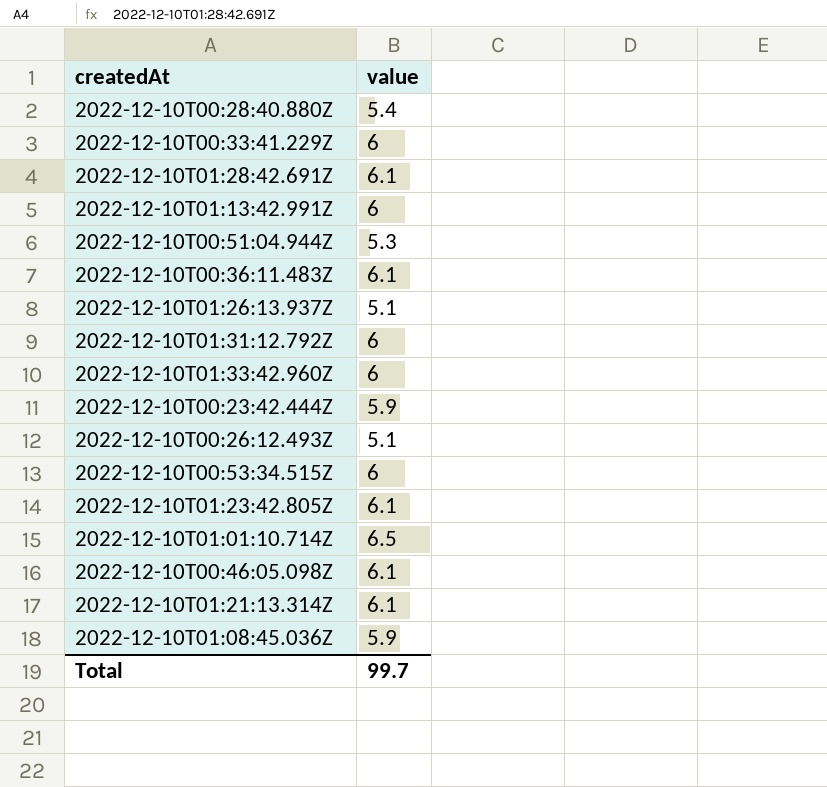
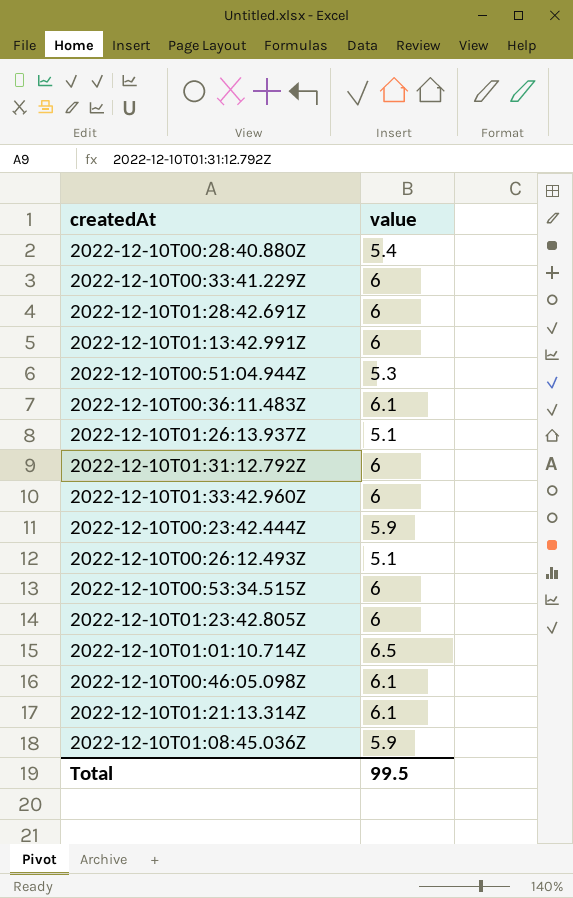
2022-12-10T01:28:42.691Z | value: 6.1 -> 6
2022-12-10T01:23:42.805Z | value: 6.1 -> 6
Total | value: 99.7 -> 99.5

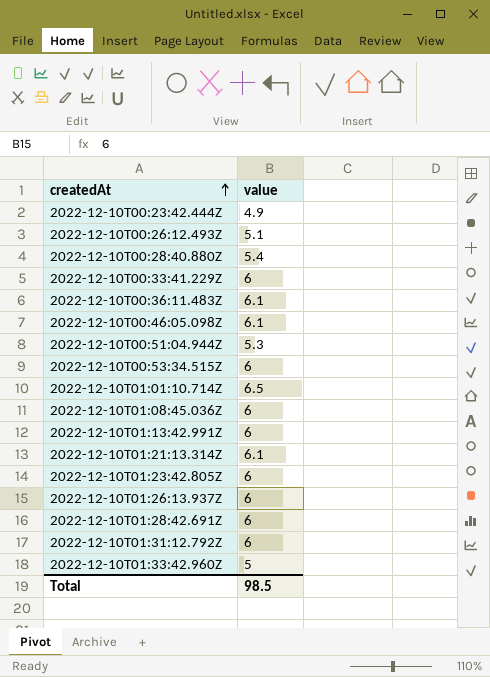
row order: none -> createdAt ascending
2022-12-10T00:23:42.444Z | value: 5.9 -> 4.9
2022-12-10T01:08:45.036Z | value: 5.9 -> 6
2022-12-10T01:26:13.937Z | value: 5.1 -> 6
2022-12-10T01:33:42.960Z | value: 6 -> 5
Total | value: 99.5 -> 98.5

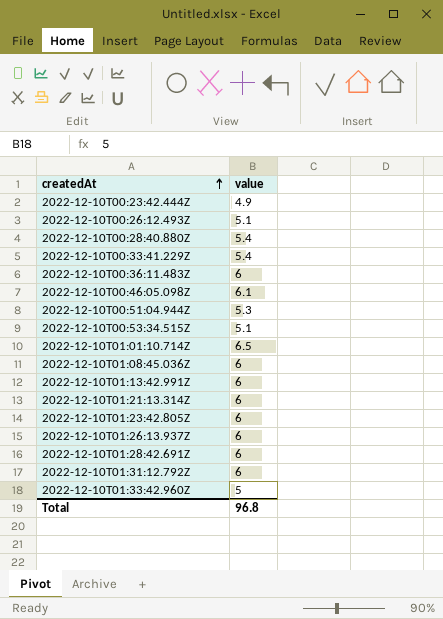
2022-12-10T00:33:41.229Z | value: 6 -> 5.4
2022-12-10T00:36:11.483Z | value: 6.1 -> 6
2022-12-10T00:53:34.515Z | value: 6 -> 5.1
2022-12-10T01:21:13.314Z | value: 6.1 -> 6
Total | value: 98.5 -> 96.8

